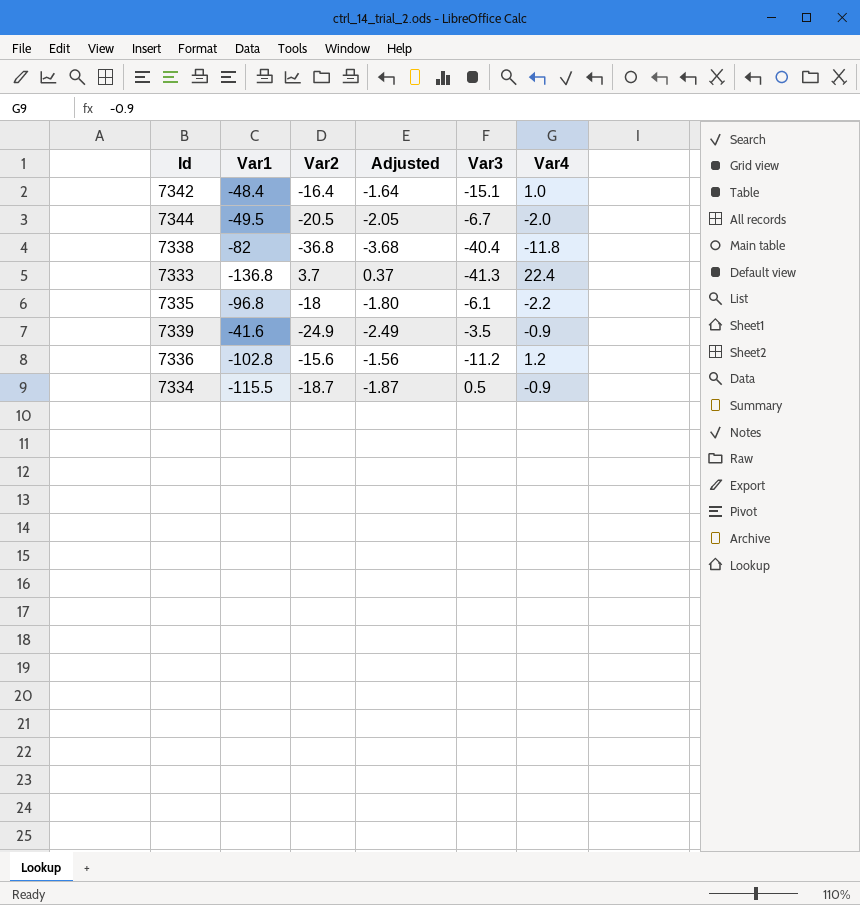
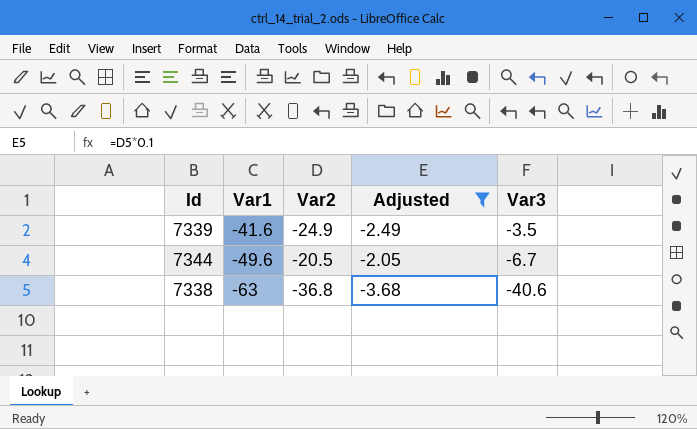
filter: none -> Adjusted <= -2.05
row order: none -> Var1 descending
column Var4 | position: 6 -> none
7344 | Var1: -49.5 -> -49.6
7338 | Var1: -82 -> -63
7338 | Var3: -40.4 -> -40.6

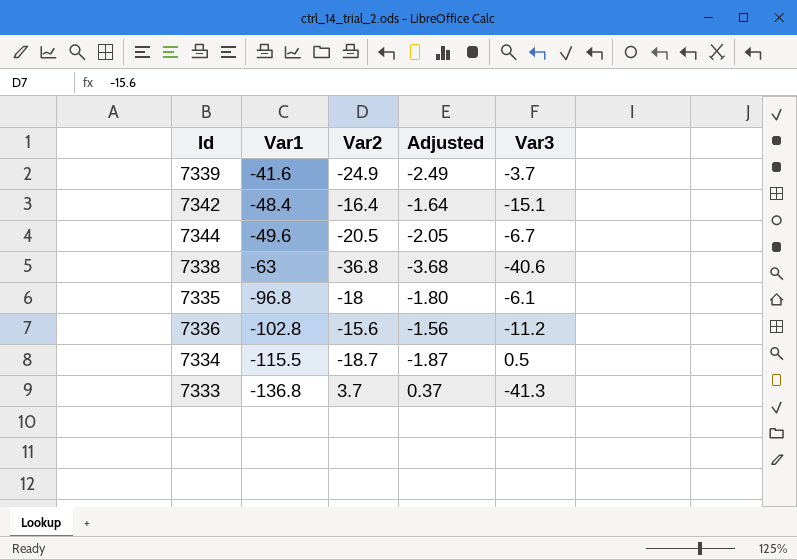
filter: Adjusted <= -2.05 -> none
7339 | Var3: -3.5 -> -3.7

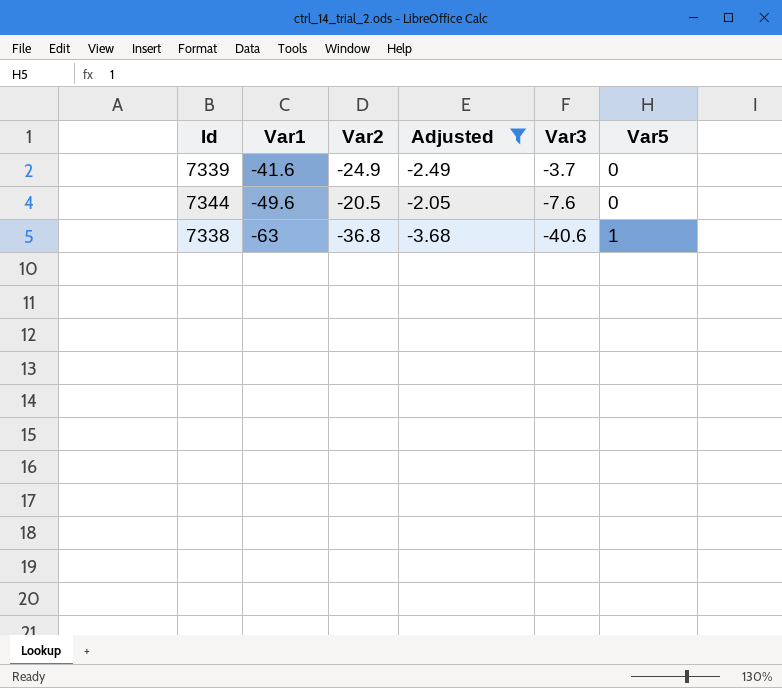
filter: none -> Adjusted <= -2.05
column Var5 | position: none -> 6
7344 | Var3: -6.7 -> -7.6

